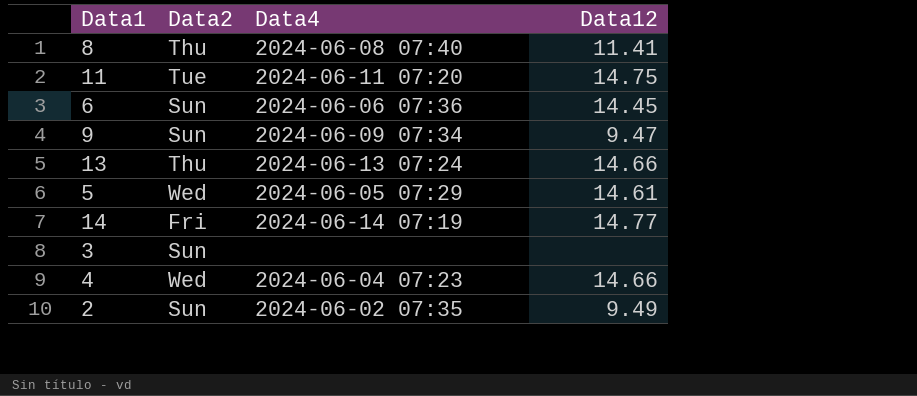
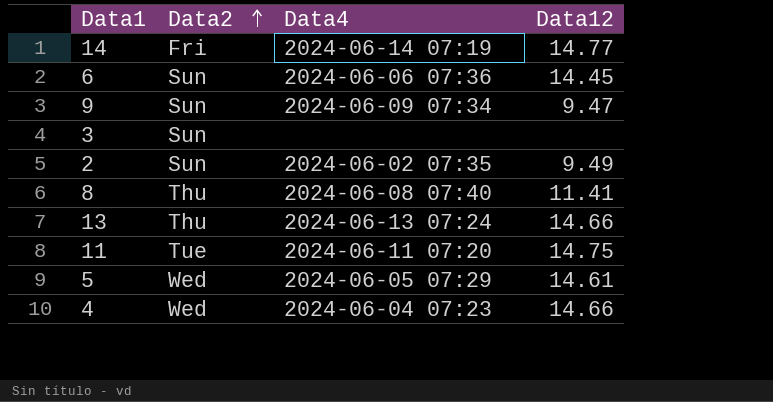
row order: none -> Data2 ascending

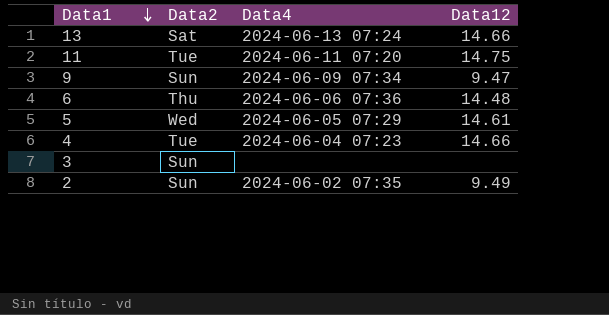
row order: Data2 ascending -> Data1 descending
row 14: Fri | 2024-06-14 07:19 | 14.77 -> none
row 8: Thu | 2024-06-08 07:40 | 11.41 -> none
13 | Data2: Thu -> Sat
6 | Data2: Sun -> Thu
6 | Data12: 14.45 -> 14.48
4 | Data2: Wed -> Tue

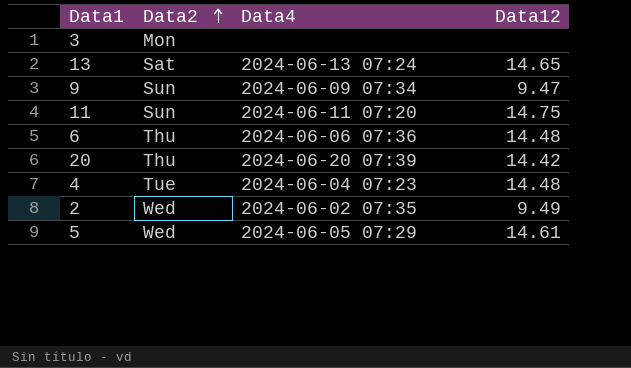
row order: Data1 descending -> Data2 ascending
3 | Data2: Sun -> Mon
13 | Data12: 14.66 -> 14.65
11 | Data2: Tue -> Sun
row 20: none -> Thu | 2024-06-20 07:39 | 14.42
4 | Data12: 14.66 -> 14.48
2 | Data2: Sun -> Wed

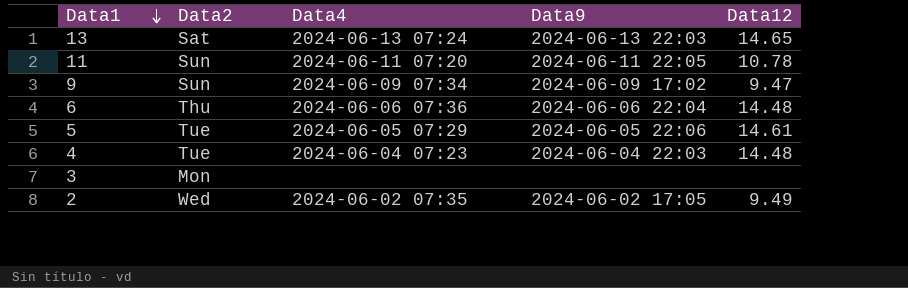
row order: Data2 ascending -> Data1 descending
column Data9 | position: none -> 4
row 20: Thu | 2024-06-20 07:39 | 14.42 -> none
11 | Data12: 14.75 -> 10.78
5 | Data2: Wed -> Tue

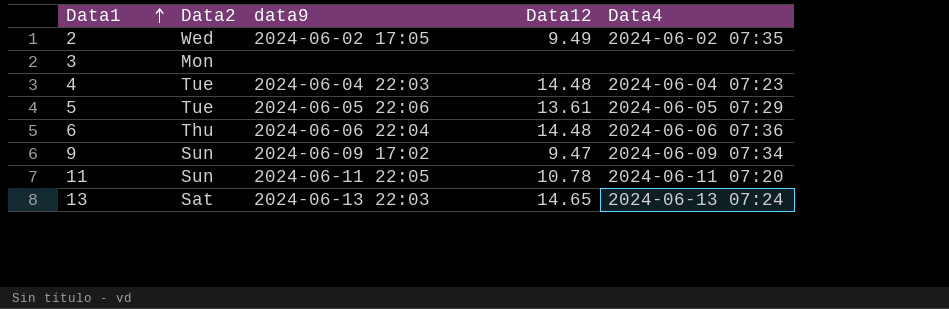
row order: Data1 descending -> Data1 ascending
column name: Data9 -> data9
column Data4 | position: 3 -> 5
5 | Data12: 14.61 -> 13.61

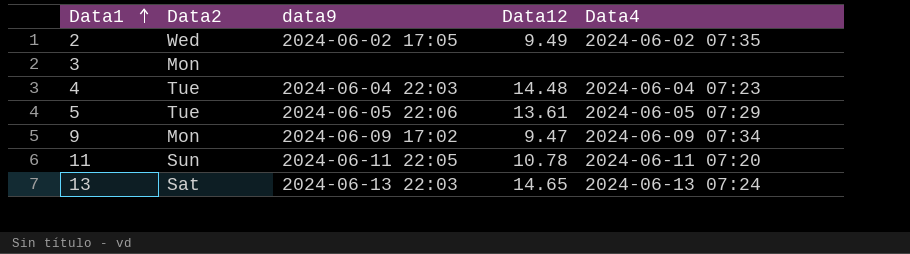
row 6: Thu | 2024-06-06 22:04 | 14.48 | 2024-06-06 07:36 -> none
9 | Data2: Sun -> Mon

